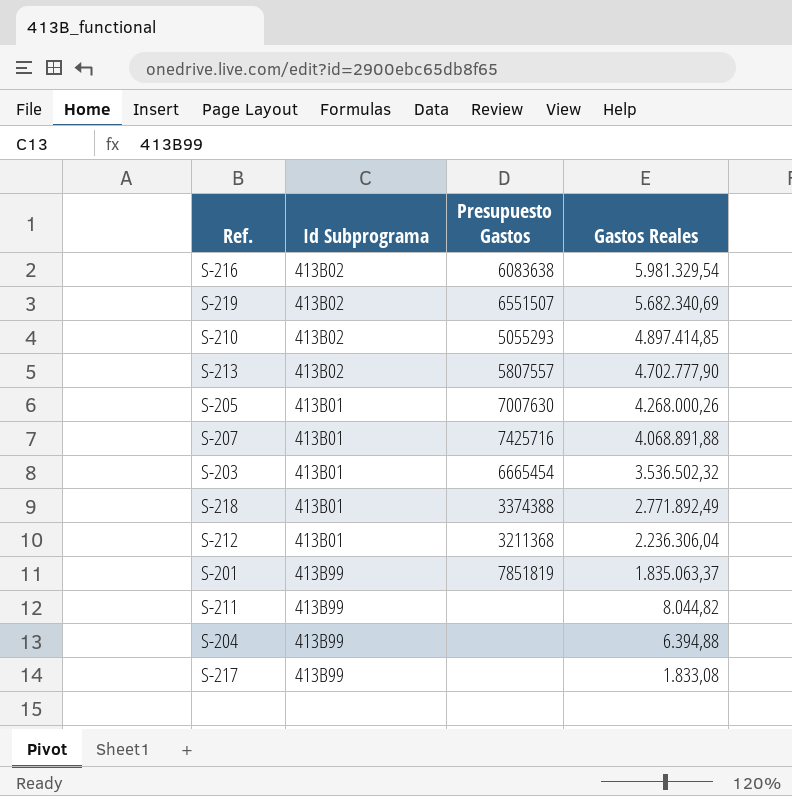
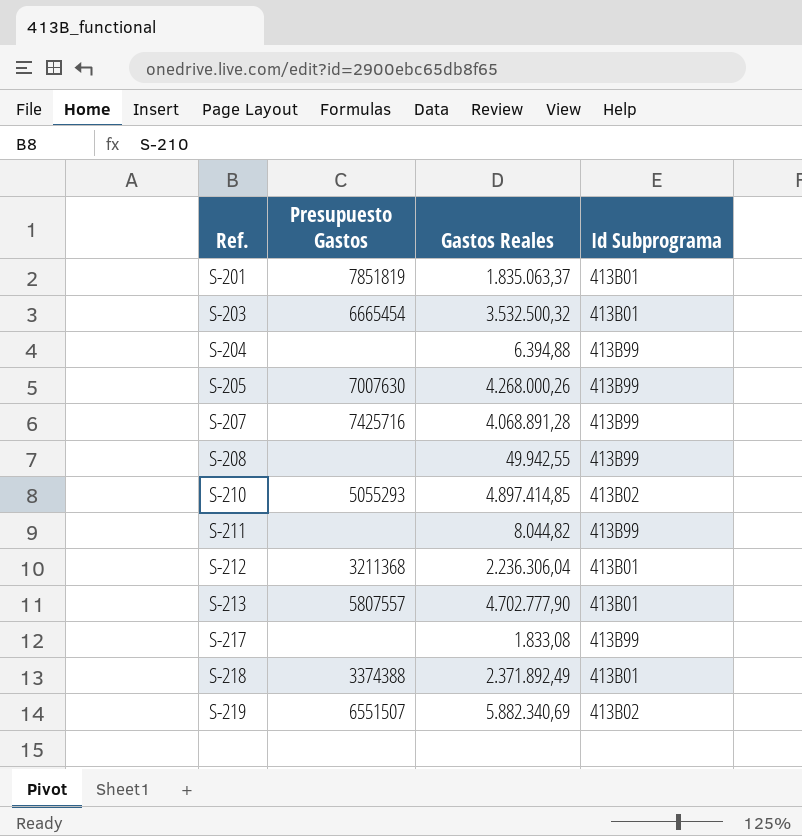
row order: Gastos Reales descending -> Ref. ascending
column Id Subprograma | position: 2 -> 4
row S-216: 413B02 | 6083638 | 5.981.329,54 -> none
S-201 | Id Subprograma: 413B99 -> 413B01
S-203 | Gastos Reales: 3.536.502,32 -> 3.532.500,32
S-205 | Id Subprograma: 413B01 -> 413B99
S-207 | Gastos Reales: 4.068.891,88 -> 4.068.891,28
S-207 | Id Subprograma: 413B01 -> 413B99
row S-208: none -> none | 49.942,55 | 413B99
S-213 | Id Subprograma: 413B02 -> 413B01
S-218 | Gastos Reales: 2.771.892,49 -> 2.371.892,49
S-219 | Gastos Reales: 5.682.340,69 -> 5.882.340,69

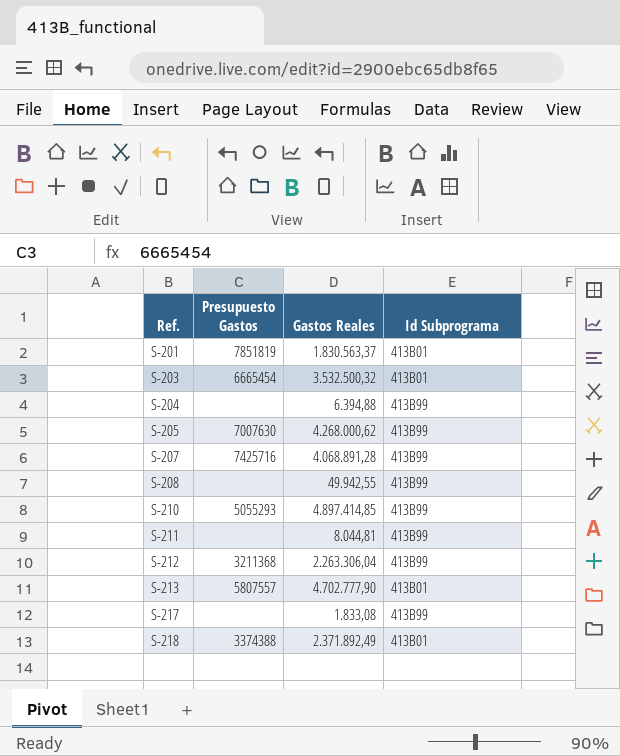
row S-219: 6551507 | 5.882.340,69 | 413B02 -> none
S-201 | Gastos Reales: 1.835.063,37 -> 1.830.563,37
S-205 | Gastos Reales: 4.268.000,26 -> 4.268.000,62
S-210 | Id Subprograma: 413B02 -> 413B99
S-211 | Gastos Reales: 8.044,82 -> 8.044,81
S-212 | Gastos Reales: 2.236.306,04 -> 2.263.306,04
S-212 | Id Subprograma: 413B01 -> 413B99

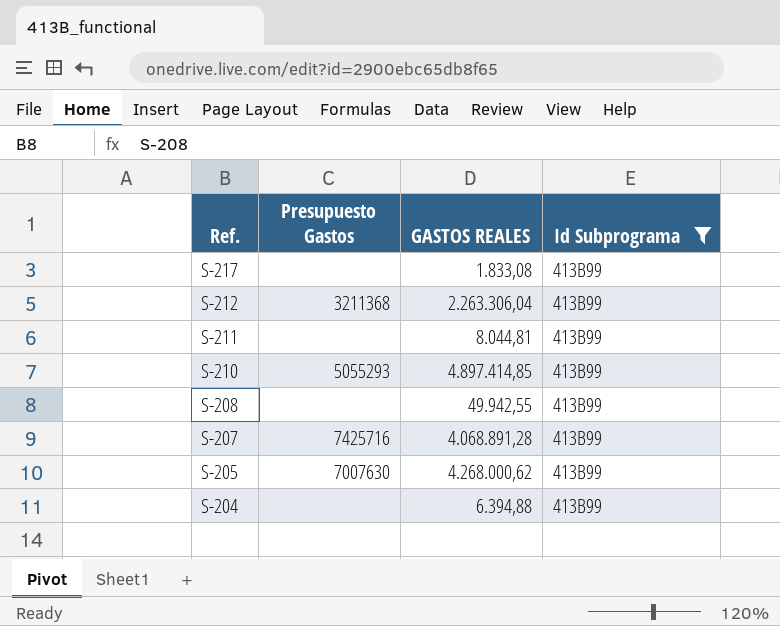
filter: none -> Id Subprograma = 413B99
row order: Ref. ascending -> Ref. descending
column name: Gastos Reales -> GASTOS REALES

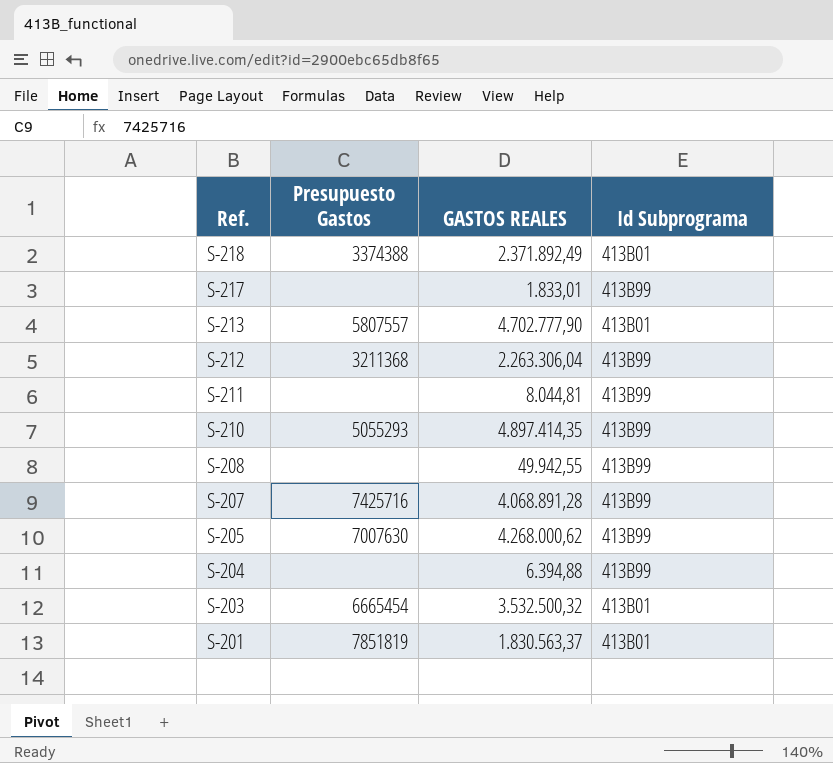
filter: Id Subprograma = 413B99 -> none
S-217 | GASTOS REALES: 1.833,08 -> 1.833,01
S-210 | GASTOS REALES: 4.897.414,85 -> 4.897.414,35

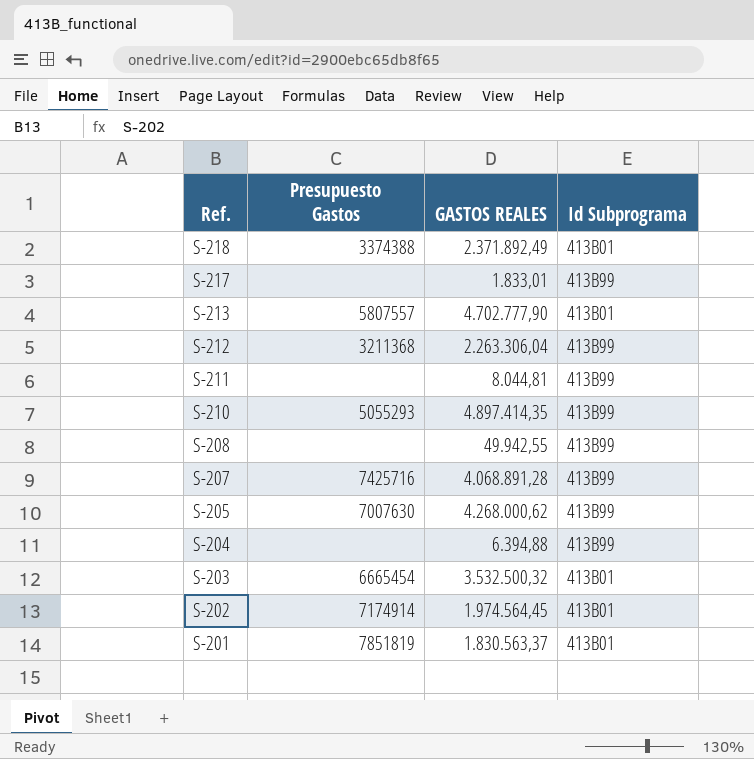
row S-202: none -> 7174914 | 1.974.564,45 | 413B01

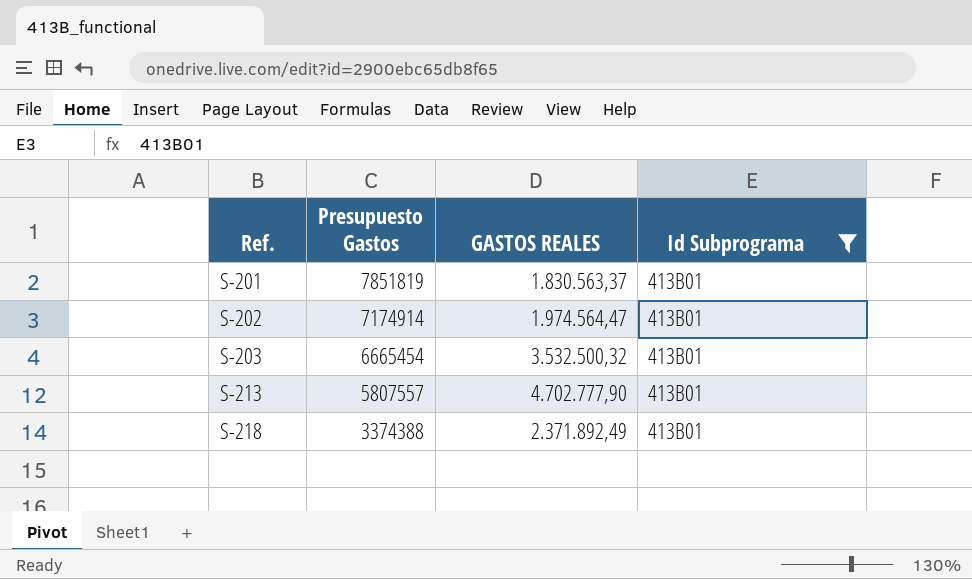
filter: none -> Id Subprograma = 413B01
row order: Ref. descending -> Ref. ascending
S-202 | GASTOS REALES: 1.974.564,45 -> 1.974.564,47

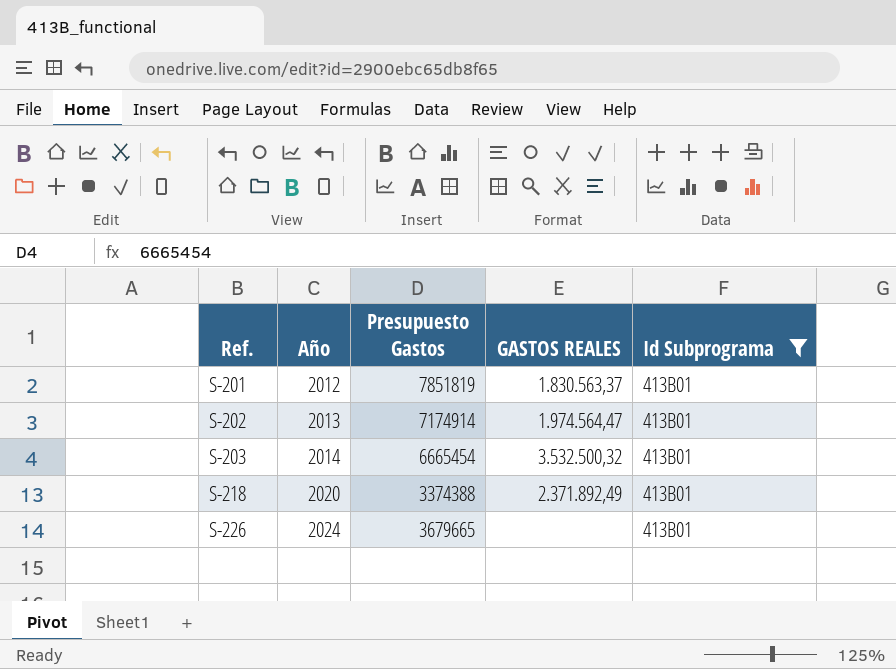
column Año | position: none -> 2
row S-213: 5807557 | 4.702.777,90 | 413B01 -> none
row S-226: none -> 2024 | 3679665 | none | 413B01

